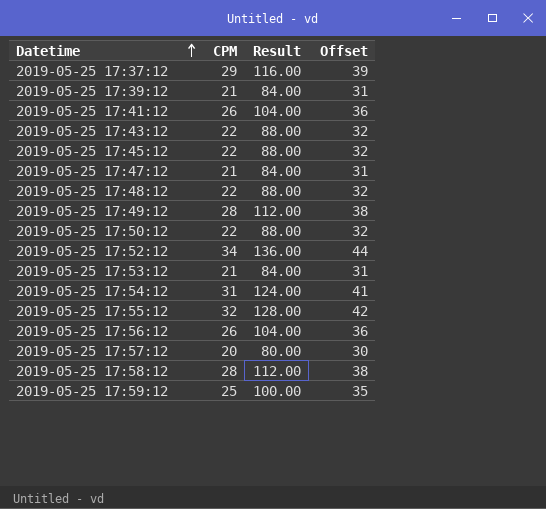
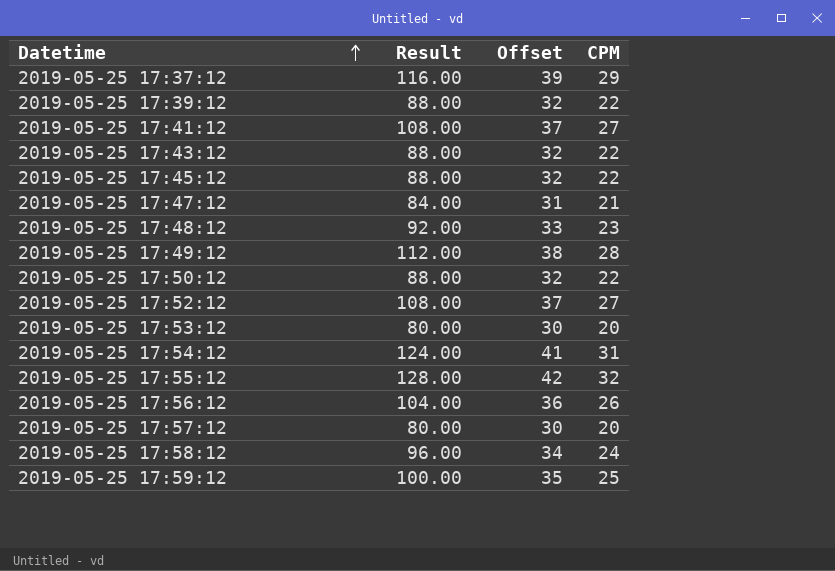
column CPM | position: 2 -> 4
2019-05-25 17:39:12 | Result: 84.00 -> 88.00
2019-05-25 17:39:12 | Offset: 31 -> 32
2019-05-25 17:39:12 | CPM: 21 -> 22
2019-05-25 17:41:12 | Result: 104.00 -> 108.00
2019-05-25 17:41:12 | Offset: 36 -> 37
2019-05-25 17:41:12 | CPM: 26 -> 27
2019-05-25 17:48:12 | Result: 88.00 -> 92.00
2019-05-25 17:48:12 | Offset: 32 -> 33
2019-05-25 17:48:12 | CPM: 22 -> 23
2019-05-25 17:52:12 | Result: 136.00 -> 108.00
2019-05-25 17:52:12 | Offset: 44 -> 37
2019-05-25 17:52:12 | CPM: 34 -> 27
2019-05-25 17:53:12 | Result: 84.00 -> 80.00
2019-05-25 17:53:12 | Offset: 31 -> 30
2019-05-25 17:53:12 | CPM: 21 -> 20
2019-05-25 17:58:12 | Result: 112.00 -> 96.00
2019-05-25 17:58:12 | Offset: 38 -> 34
2019-05-25 17:58:12 | CPM: 28 -> 24

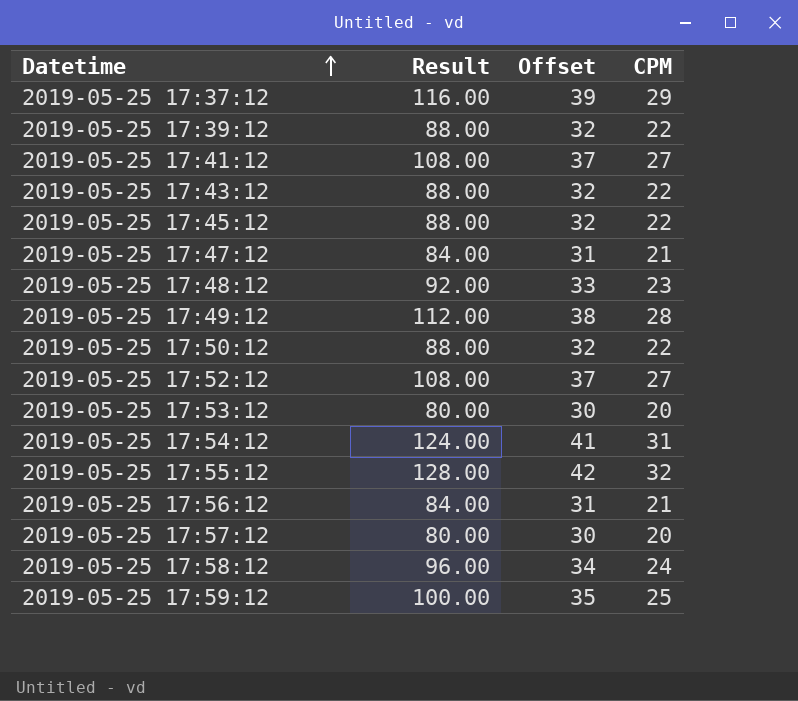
2019-05-25 17:56:12 | Result: 104.00 -> 84.00
2019-05-25 17:56:12 | Offset: 36 -> 31
2019-05-25 17:56:12 | CPM: 26 -> 21

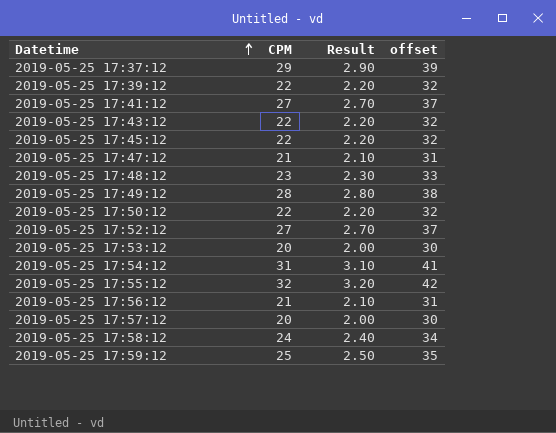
column CPM | position: 4 -> 2
column Result | formula: [CPM] * 4 -> [CPM] * 0.1
column name: Offset -> offset

